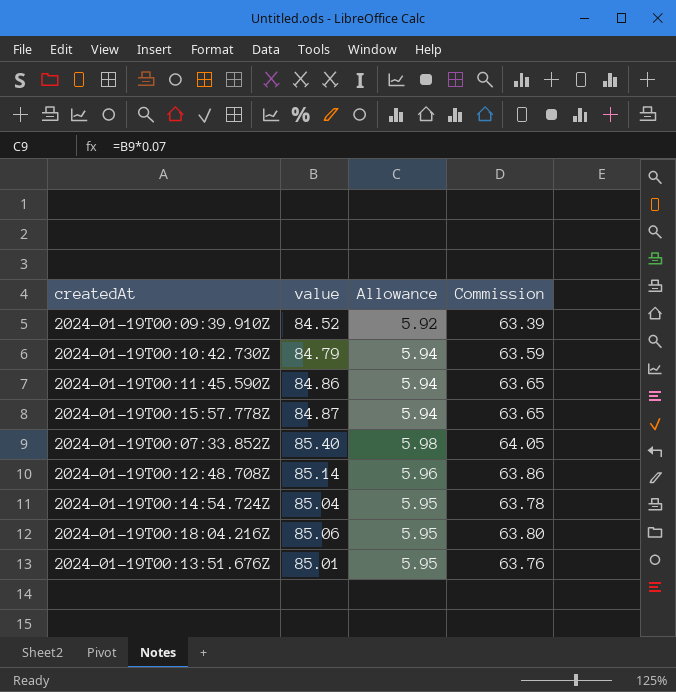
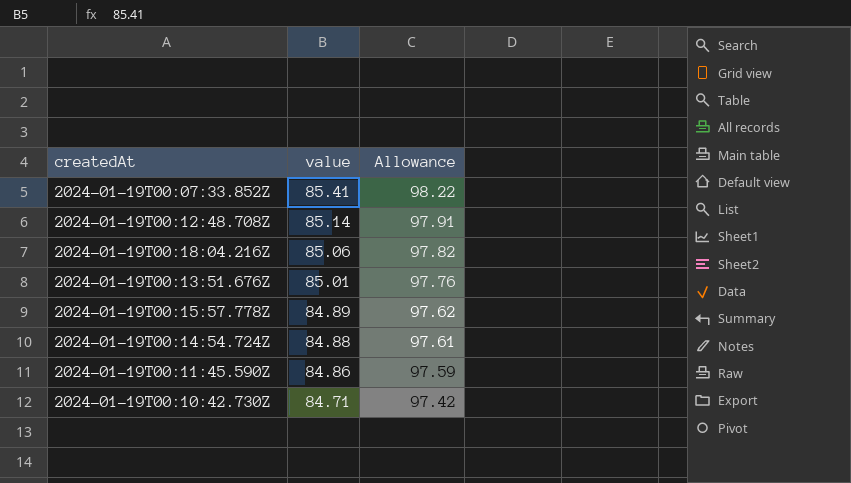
row order: none -> value descending
column Commission | formula: [value] * 0.75 -> none
column Allowance | formula: [value] * 0.07 -> [value] * 1.15
row 2024-01-19T00:09:39.910Z: 84.52 | 5.92 | 63.39 -> none
2024-01-19T00:07:33.852Z | value: 85.40 -> 85.41
2024-01-19T00:15:57.778Z | value: 84.87 -> 84.89
2024-01-19T00:14:54.724Z | value: 85.04 -> 84.88
2024-01-19T00:10:42.730Z | value: 84.79 -> 84.71

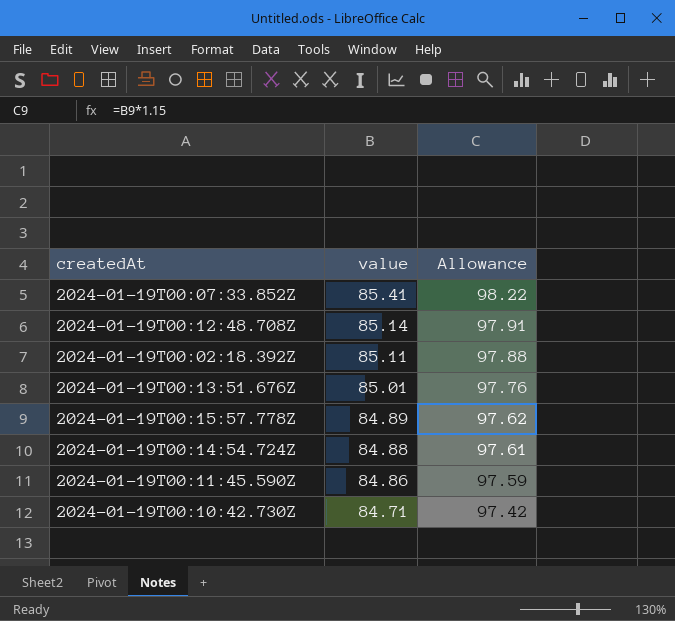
row 2024-01-19T00:18:04.216Z: 85.06 | 97.82 -> none
row 2024-01-19T00:02:18.392Z: none -> 85.11 | 97.88

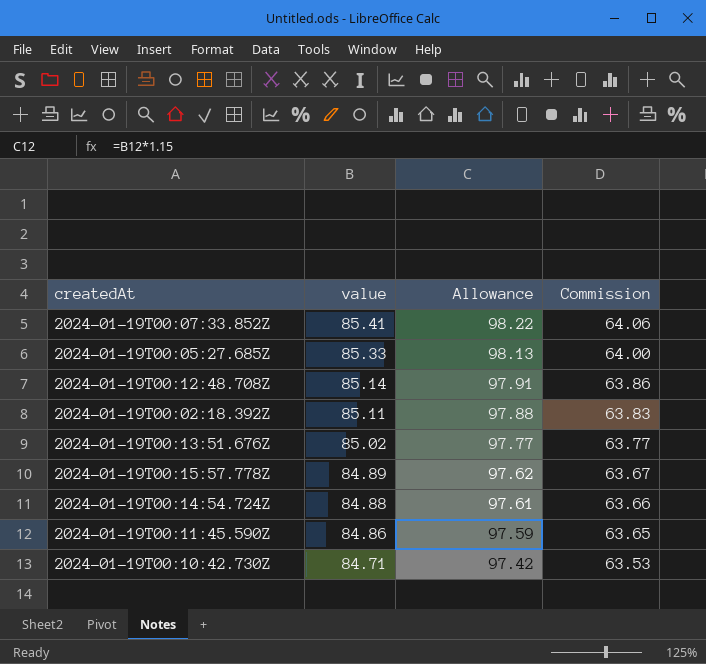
column Commission | formula: none -> [value] * 0.75
row 2024-01-19T00:05:27.685Z: none -> 85.33 | 98.13 | 64.00
2024-01-19T00:13:51.676Z | value: 85.01 -> 85.02
2024-01-19T00:13:51.676Z | Allowance: 97.76 -> 97.77

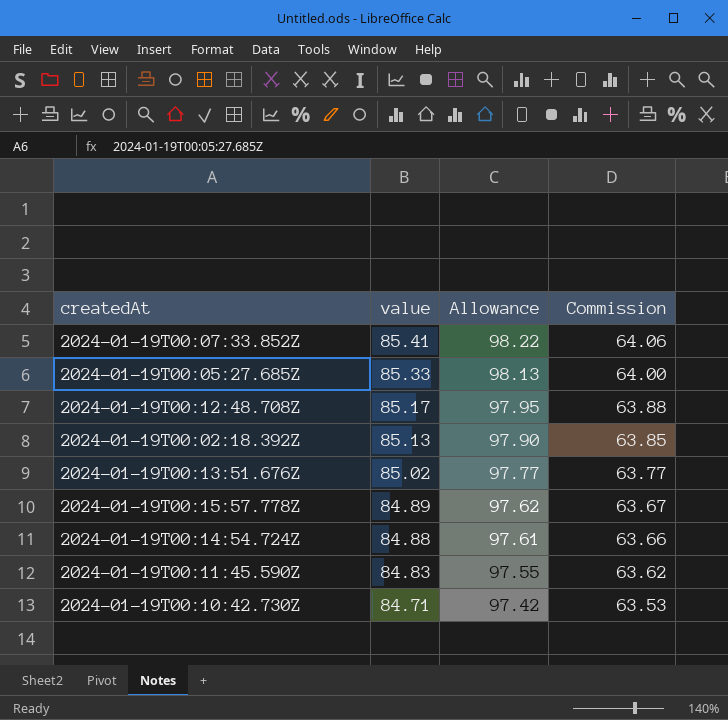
2024-01-19T00:12:48.708Z | value: 85.14 -> 85.17
2024-01-19T00:12:48.708Z | Allowance: 97.91 -> 97.95
2024-01-19T00:12:48.708Z | Commission: 63.86 -> 63.88
2024-01-19T00:02:18.392Z | value: 85.11 -> 85.13
2024-01-19T00:02:18.392Z | Allowance: 97.88 -> 97.90
2024-01-19T00:02:18.392Z | Commission: 63.83 -> 63.85
2024-01-19T00:11:45.590Z | value: 84.86 -> 84.83
2024-01-19T00:11:45.590Z | Allowance: 97.59 -> 97.55
2024-01-19T00:11:45.590Z | Commission: 63.65 -> 63.62

